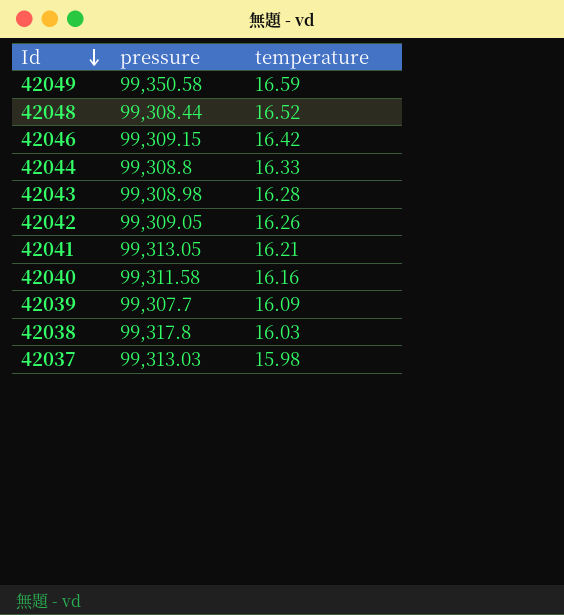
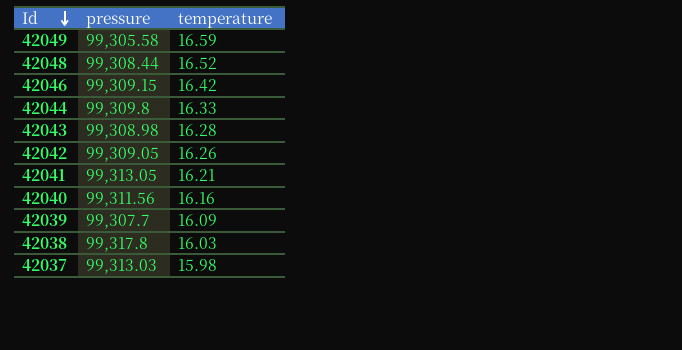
42049 | pressure: 99,350.58 -> 99,305.58
42044 | pressure: 99,308.8 -> 99,309.8
42040 | pressure: 99,311.58 -> 99,311.56

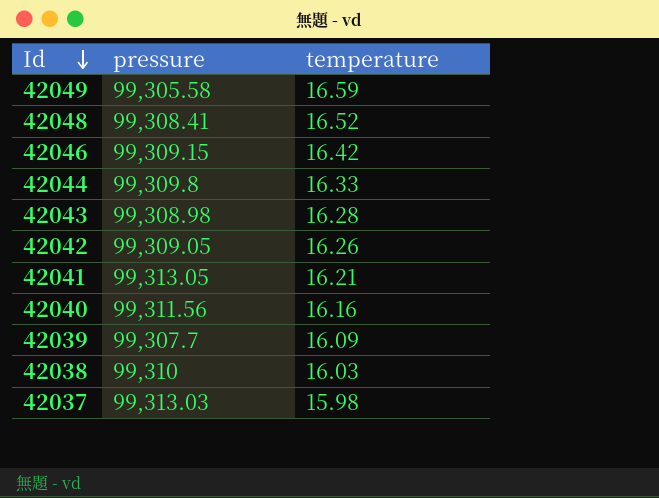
42048 | pressure: 99,308.44 -> 99,308.41
42038 | pressure: 99,317.8 -> 99,310

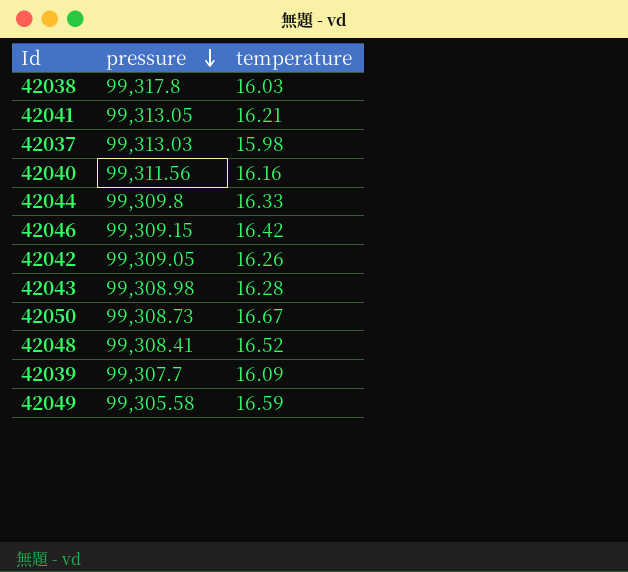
row order: Id descending -> pressure descending
42038 | pressure: 99,310 -> 99,317.8
row 42050: none -> 99,308.73 | 16.67

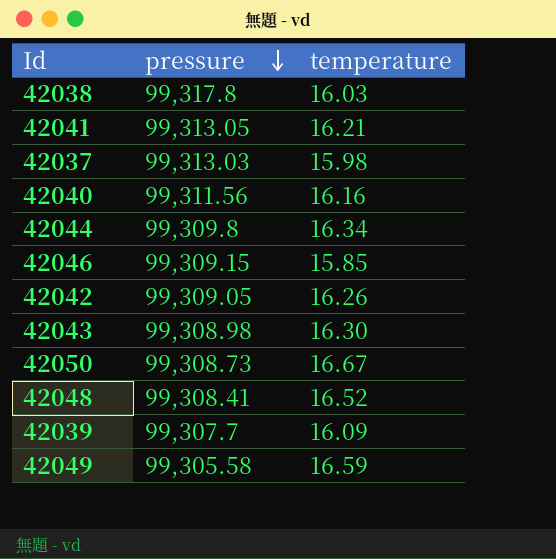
42044 | temperature: 16.33 -> 16.34
42046 | temperature: 16.42 -> 15.85
42043 | temperature: 16.28 -> 16.30

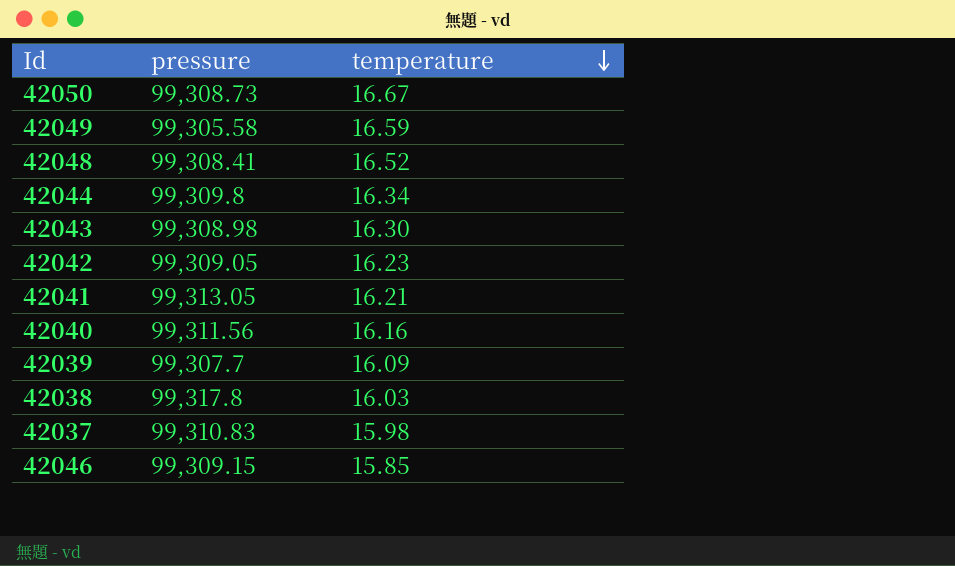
row order: pressure descending -> temperature descending
42042 | temperature: 16.26 -> 16.23
42037 | pressure: 99,313.03 -> 99,310.83

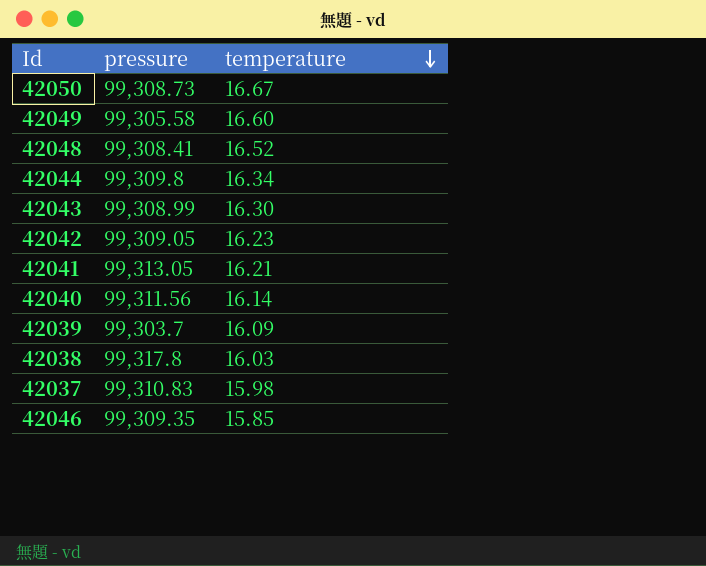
42049 | temperature: 16.59 -> 16.60
42043 | pressure: 99,308.98 -> 99,308.99
42040 | temperature: 16.16 -> 16.14
42039 | pressure: 99,307.7 -> 99,303.7
42046 | pressure: 99,309.15 -> 99,309.35

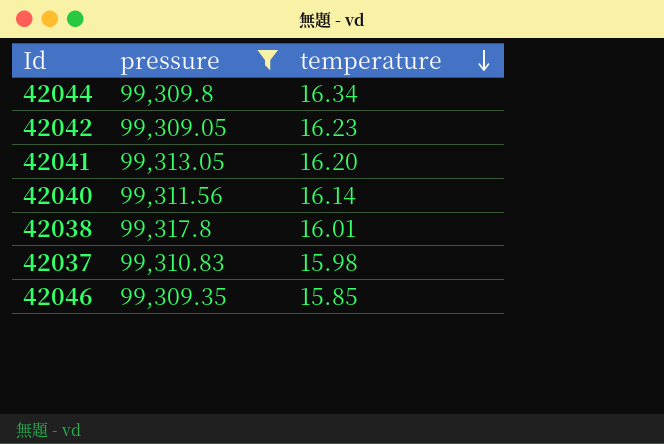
filter: none -> pressure >= 99,309.05
42041 | temperature: 16.21 -> 16.20
42038 | temperature: 16.03 -> 16.01

